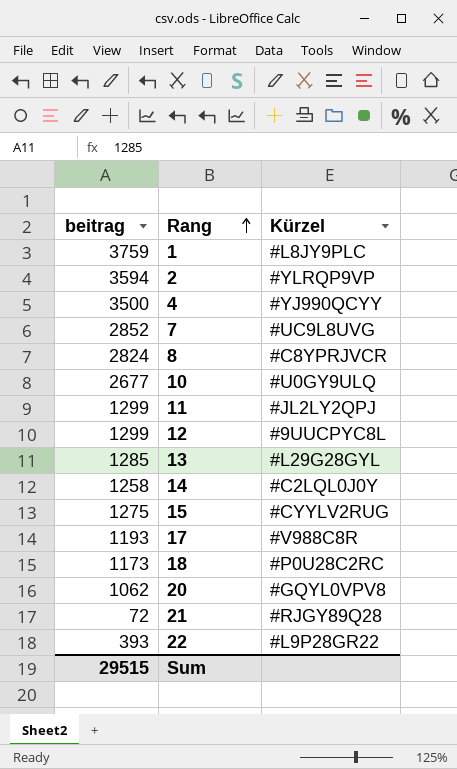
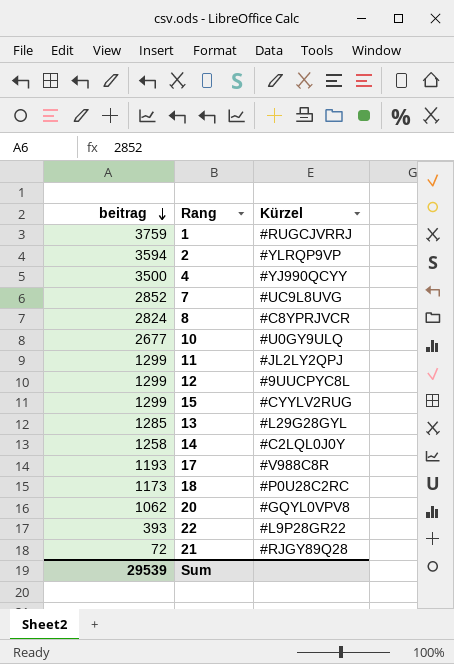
row order: Rang ascending -> beitrag descending
1 | Kürzel: #L8JY9PLC -> #RUGCJVRRJ
15 | beitrag: 1275 -> 1299
Sum | beitrag: 29515 -> 29539

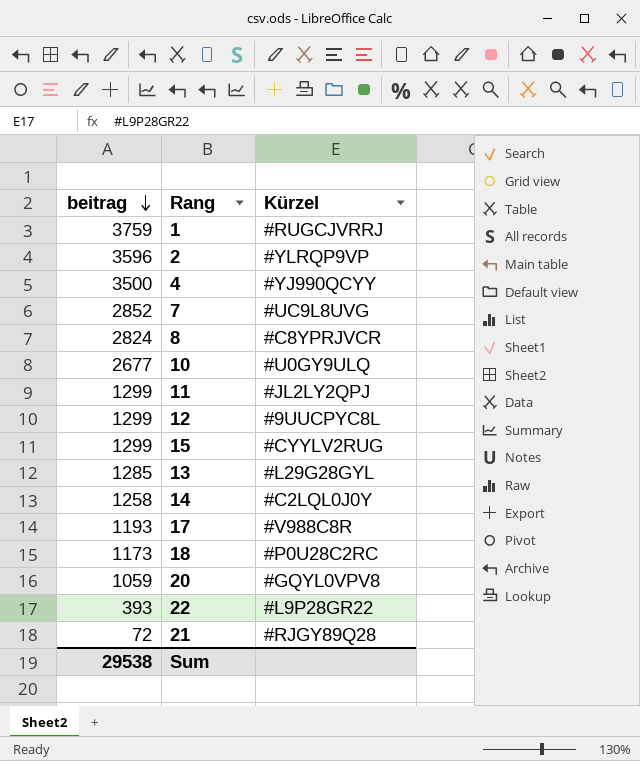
2 | beitrag: 3594 -> 3596
20 | beitrag: 1062 -> 1059
Sum | beitrag: 29539 -> 29538

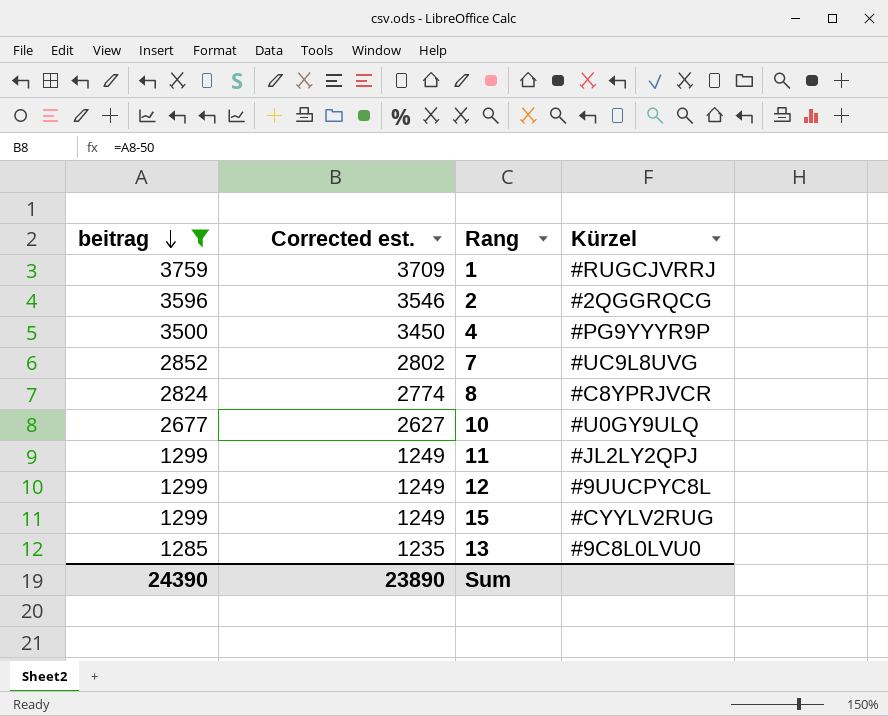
filter: none -> beitrag >= 1285
column Corrected est. | formula: none -> [beitrag] - 50
2 | Kürzel: #YLRQP9VP -> #2QGGRQCG
4 | Kürzel: #YJ990QCYY -> #PG9YYYR9P
13 | Kürzel: #L29G28GYL -> #9C8L0LVU0
Sum | beitrag: 29538 -> 24390

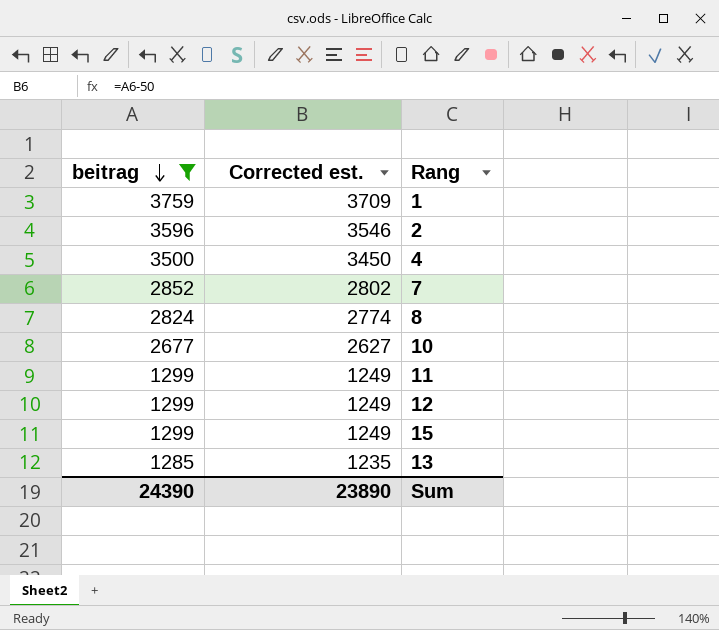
column Kürzel | position: 4 -> none

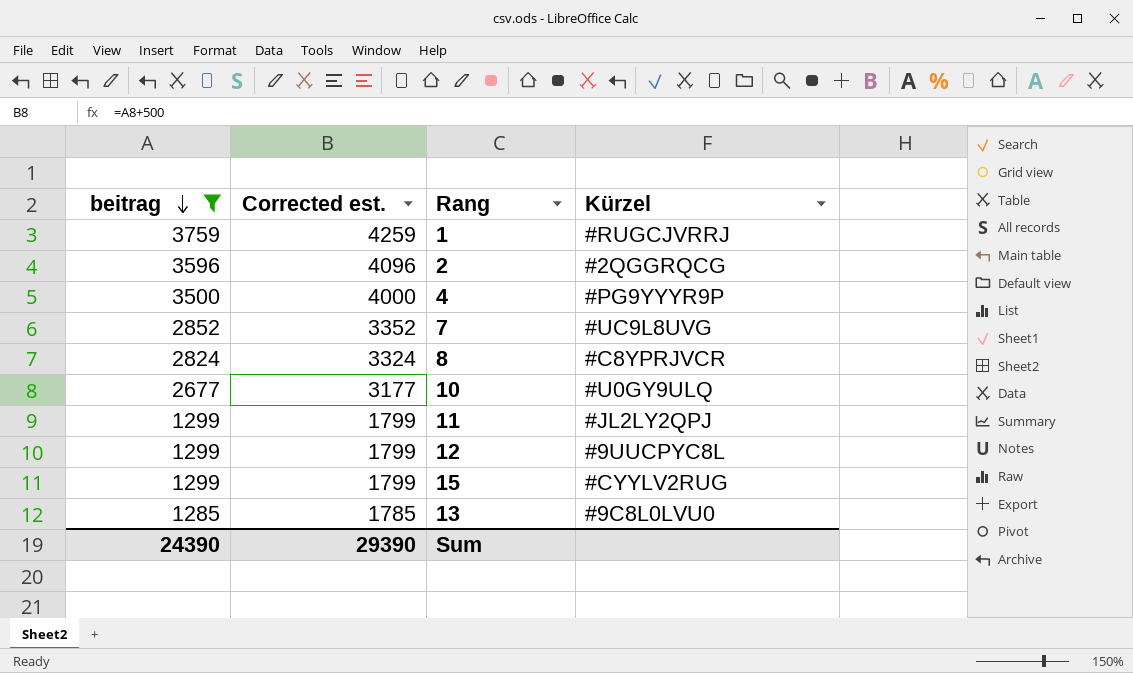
column Corrected est. | formula: [beitrag] - 50 -> [beitrag] + 500
column Kürzel | position: none -> 4
Sum | Corrected est.: 23890 -> 29390

